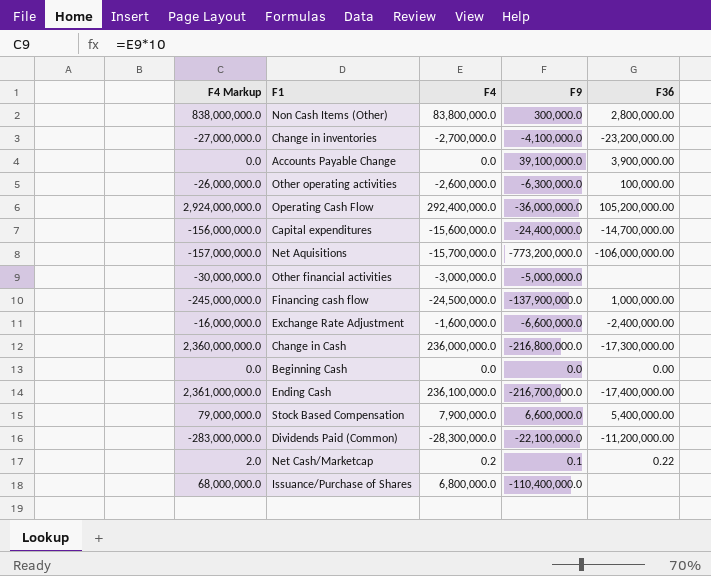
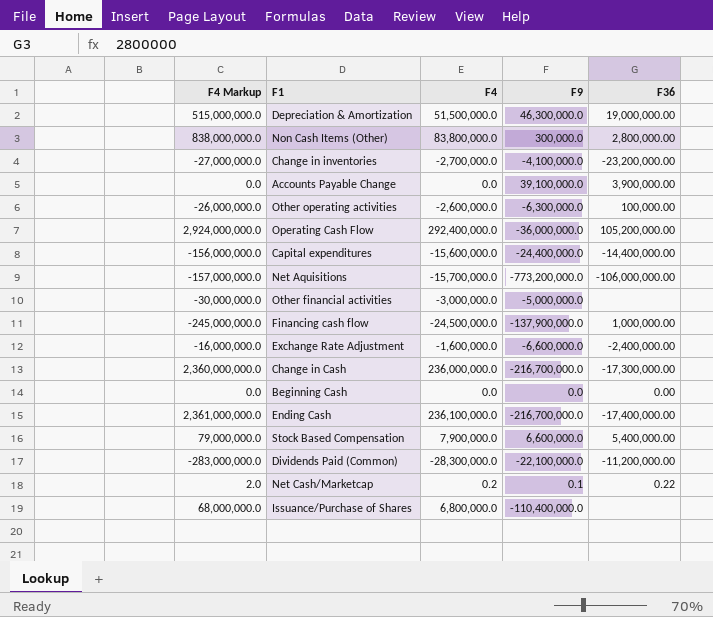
row Depreciation & Amortization: none -> 515,000,000.0 | 51,500,000.0 | 46,300,000.0 | 19,000,000.00
Capital expenditures | F36: -14,700,000.00 -> -14,400,000.00
Change in Cash | F9: -216,800,000.0 -> -216,700,000.0

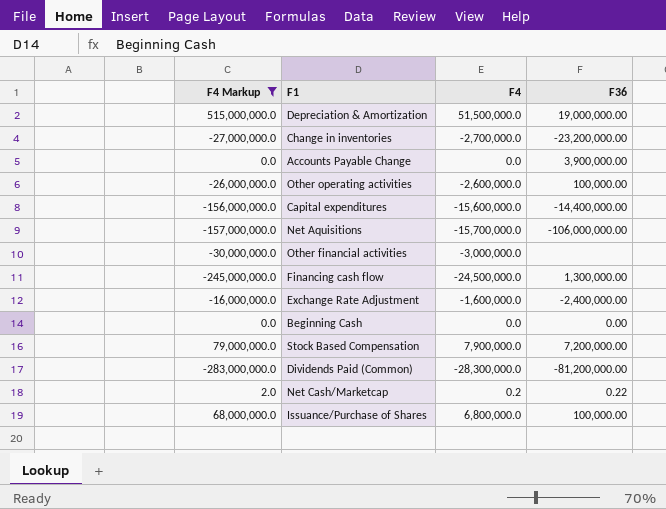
filter: none -> F4 Markup <= 515,000,000.0
column F9 | position: 4 -> none
Financing cash flow | F36: 1,000,000.00 -> 1,300,000.00
Stock Based Compensation | F36: 5,400,000.00 -> 7,200,000.00
Dividends Paid (Common) | F36: -11,200,000.00 -> -81,200,000.00
Issuance/Purchase of Shares | F36: none -> 100,000.00

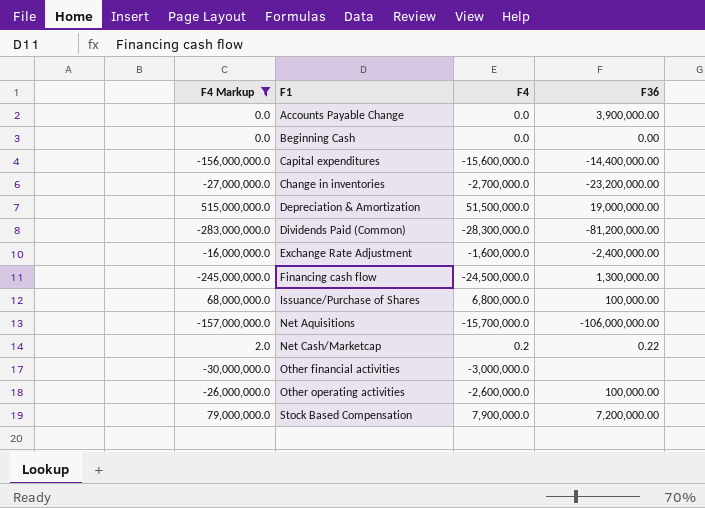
row order: none -> F1 ascending

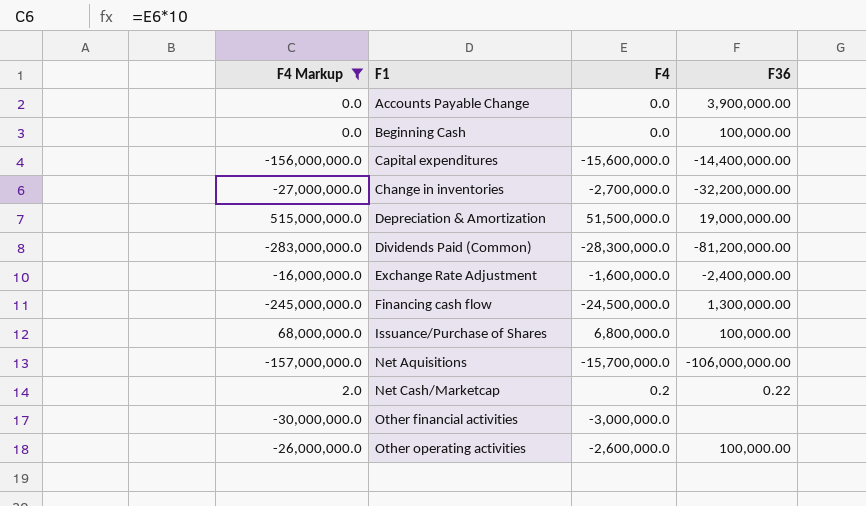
row Stock Based Compensation: 79,000,000.0 | 7,900,000.0 | 7,200,000.00 -> none
Beginning Cash | F36: 0.00 -> 100,000.00
Change in inventories | F36: -23,200,000.00 -> -32,200,000.00

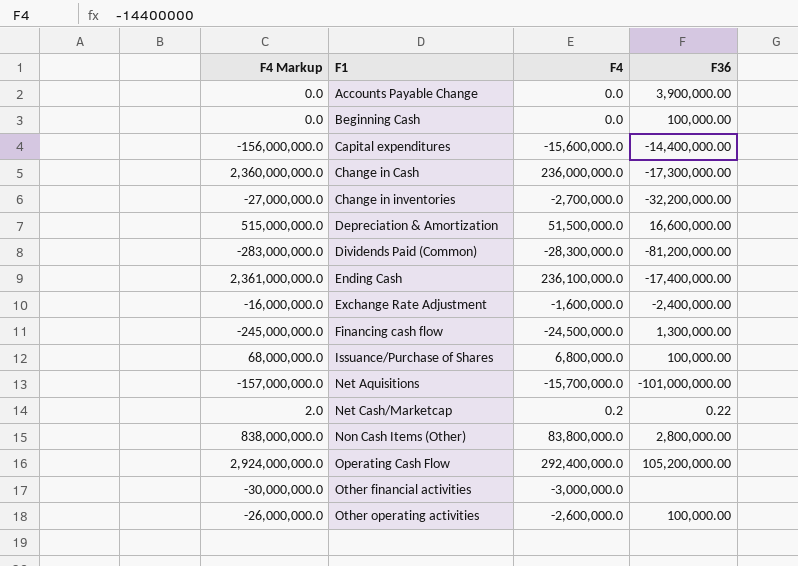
filter: F4 Markup <= 515,000,000.0 -> none
Depreciation & Amortization | F36: 19,000,000.00 -> 16,600,000.00
Net Aquisitions | F36: -106,000,000.00 -> -101,000,000.00

